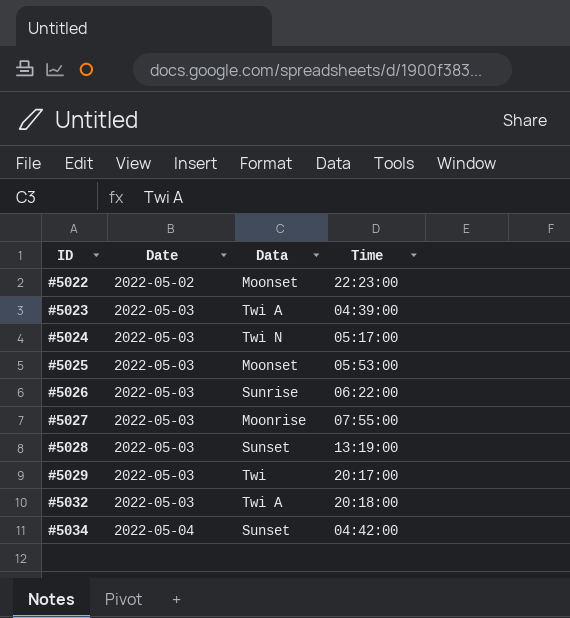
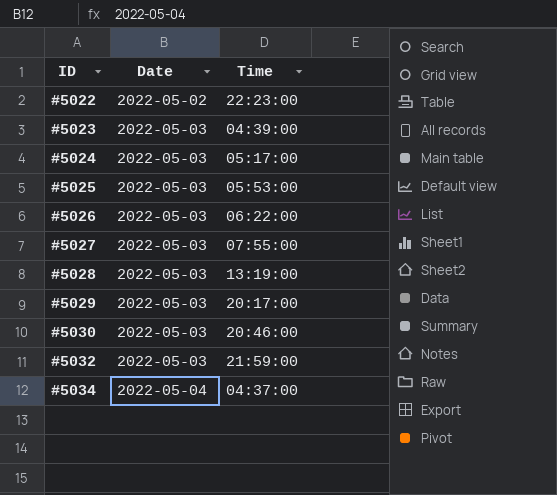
column Data | position: 3 -> none
row #5030: none -> 2022-05-03 | 20:46:00
#5032 | Time: 20:18:00 -> 21:59:00
#5034 | Time: 04:42:00 -> 04:37:00

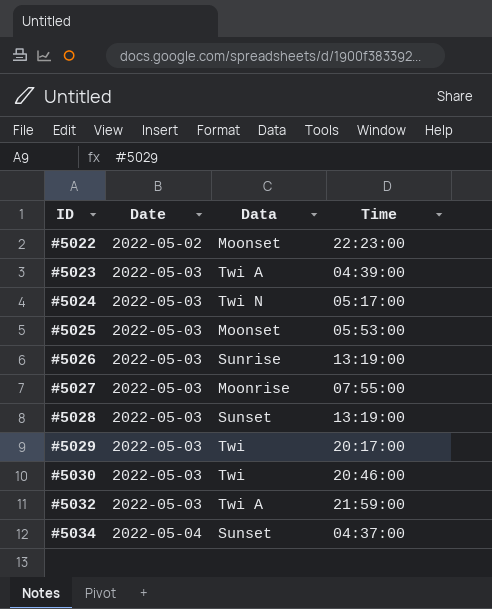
column Data | position: none -> 3
#5026 | Time: 06:22:00 -> 13:19:00

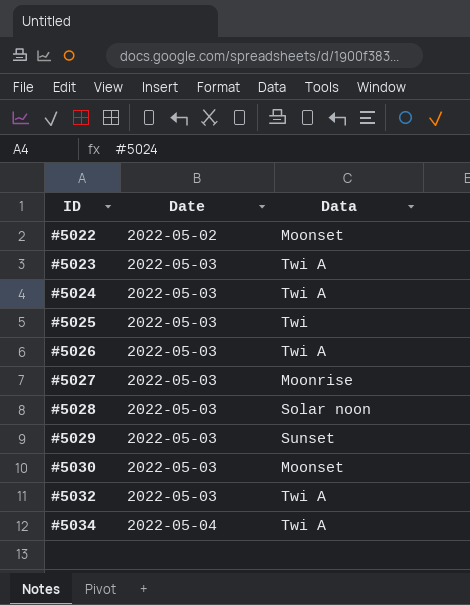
column Time | position: 4 -> none
#5024 | Data: Twi N -> Twi A
#5025 | Data: Moonset -> Twi
#5026 | Data: Sunrise -> Twi A
#5028 | Data: Sunset -> Solar noon
#5029 | Data: Twi -> Sunset
#5030 | Data: Twi -> Moonset
#5034 | Data: Sunset -> Twi A

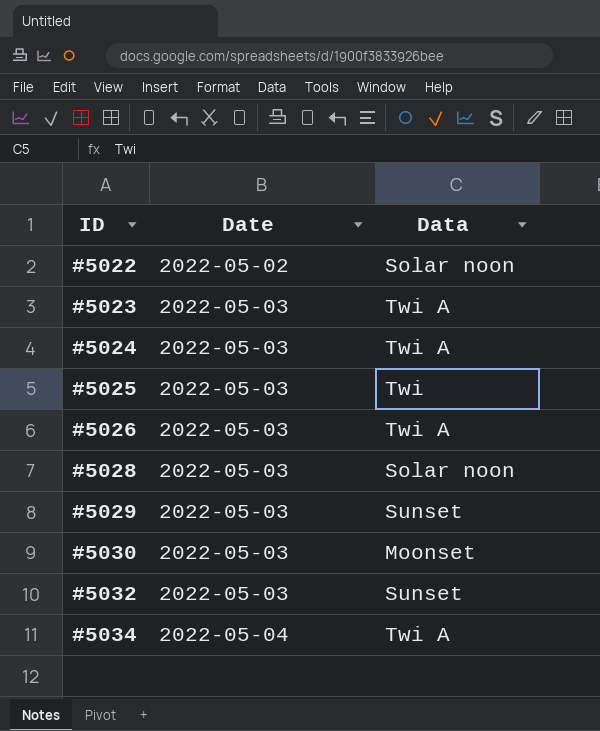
row #5027: 2022-05-03 | Moonrise -> none
#5022 | Data: Moonset -> Solar noon
#5032 | Data: Twi A -> Sunset

